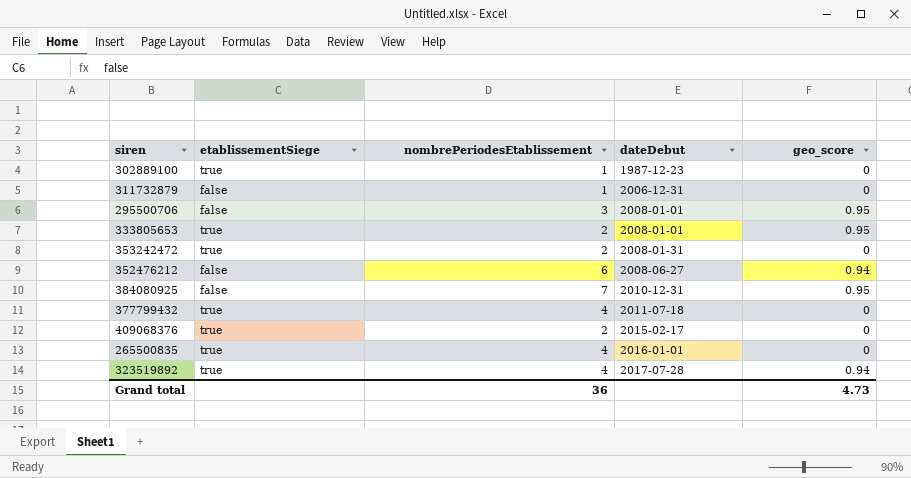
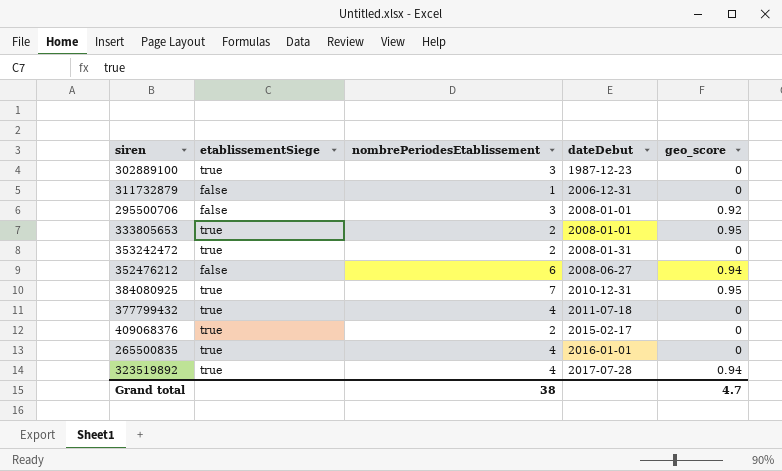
302889100 | nombrePeriodesEtablissement: 1 -> 3
295500706 | geo_score: 0.95 -> 0.92
384080925 | etablissementSiege: false -> true
Grand total | nombrePeriodesEtablissement: 36 -> 38
Grand total | geo_score: 4.73 -> 4.7

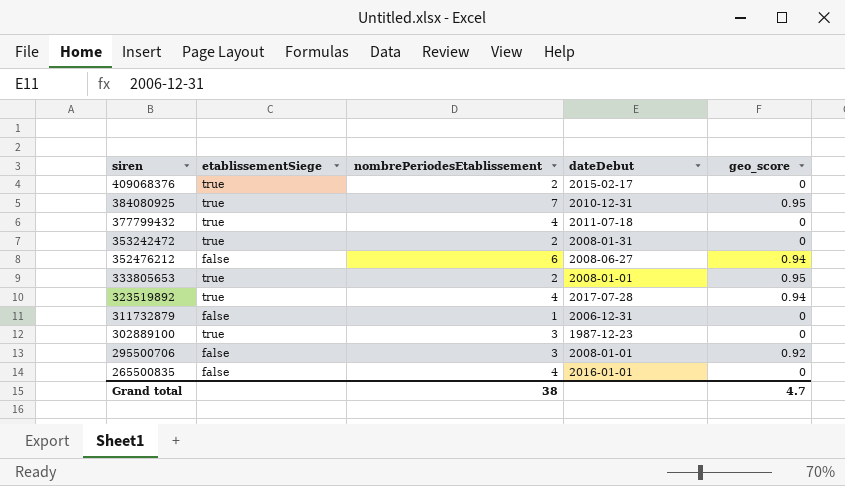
row order: dateDebut ascending -> siren descending
265500835 | etablissementSiege: true -> false

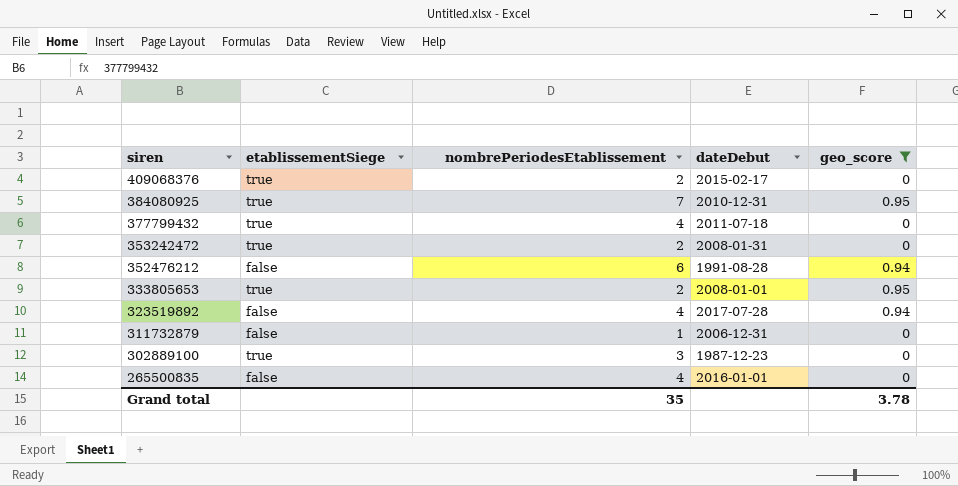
filter: none -> geo_score != 0.92
352476212 | dateDebut: 2008-06-27 -> 1991-08-28
323519892 | etablissementSiege: true -> false
Grand total | nombrePeriodesEtablissement: 38 -> 35
Grand total | geo_score: 4.7 -> 3.78

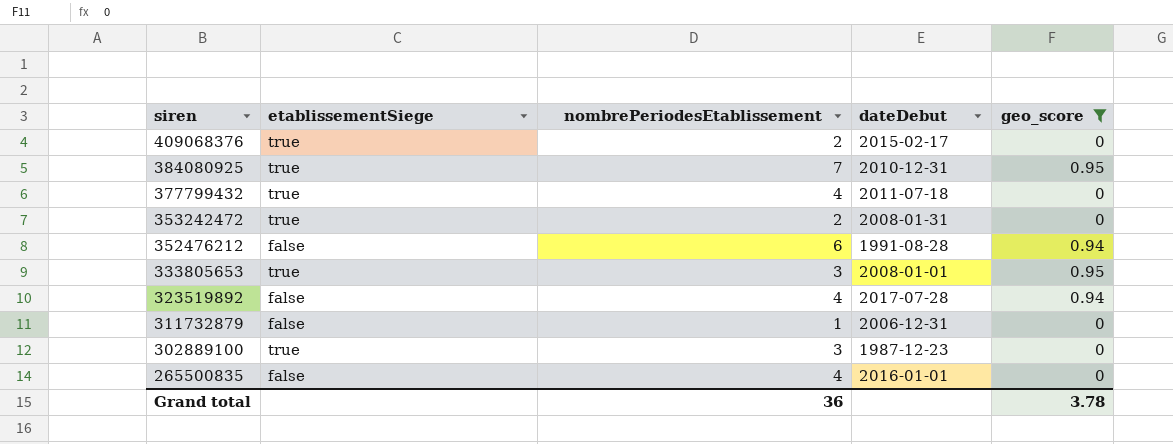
333805653 | nombrePeriodesEtablissement: 2 -> 3
Grand total | nombrePeriodesEtablissement: 35 -> 36

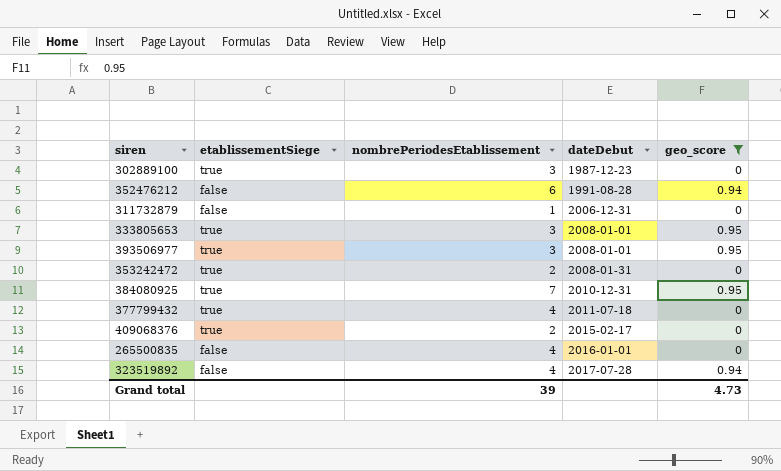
row order: siren descending -> dateDebut ascending
row 393506977: none -> true | 3 | 2008-01-01 | 0.95
Grand total | nombrePeriodesEtablissement: 36 -> 39
Grand total | geo_score: 3.78 -> 4.73

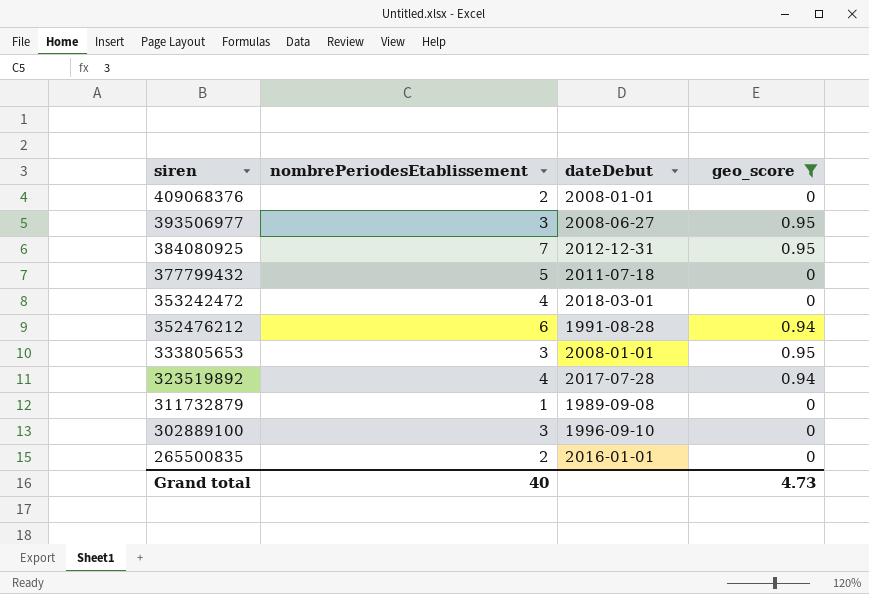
row order: dateDebut ascending -> siren descending
column etablissementSiege | position: 2 -> none
409068376 | dateDebut: 2015-02-17 -> 2008-01-01
393506977 | dateDebut: 2008-01-01 -> 2008-06-27
384080925 | dateDebut: 2010-12-31 -> 2012-12-31
377799432 | nombrePeriodesEtablissement: 4 -> 5
353242472 | nombrePeriodesEtablissement: 2 -> 4
353242472 | dateDebut: 2008-01-31 -> 2018-03-01
311732879 | dateDebut: 2006-12-31 -> 1989-09-08
302889100 | dateDebut: 1987-12-23 -> 1996-09-10
265500835 | nombrePeriodesEtablissement: 4 -> 2
Grand total | nombrePeriodesEtablissement: 39 -> 40

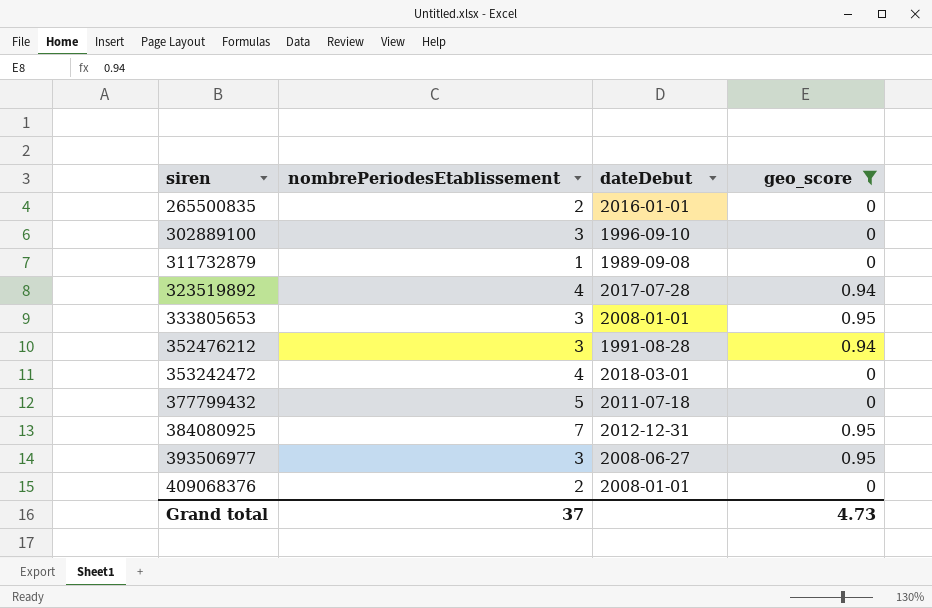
row order: siren descending -> siren ascending
352476212 | nombrePeriodesEtablissement: 6 -> 3
Grand total | nombrePeriodesEtablissement: 40 -> 37

